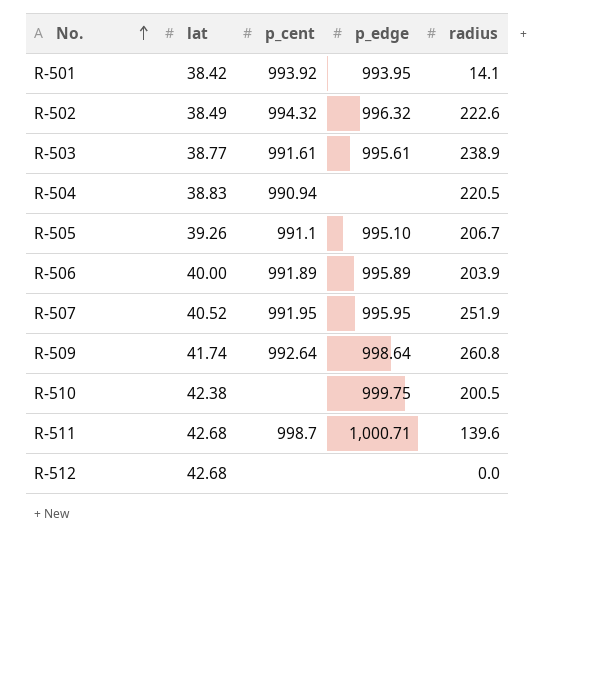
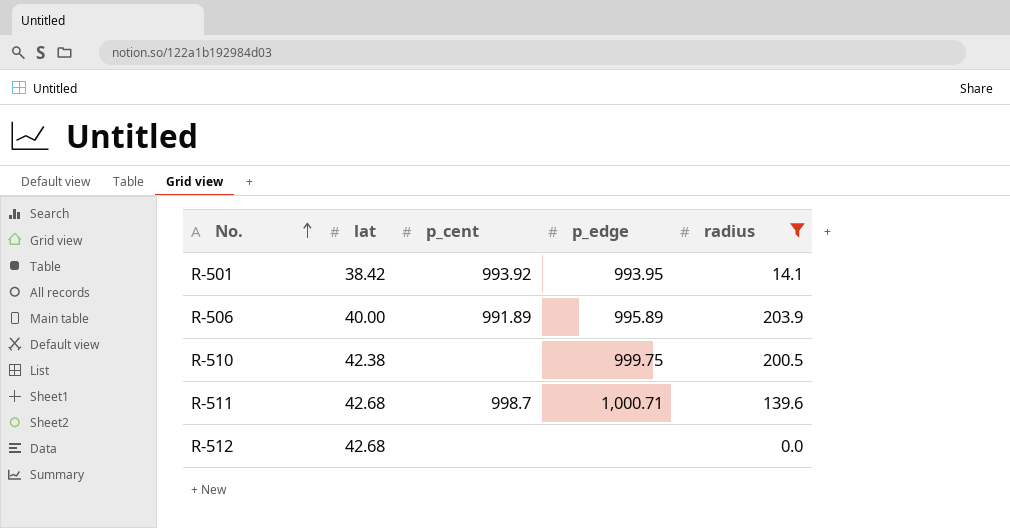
filter: none -> radius <= 203.9

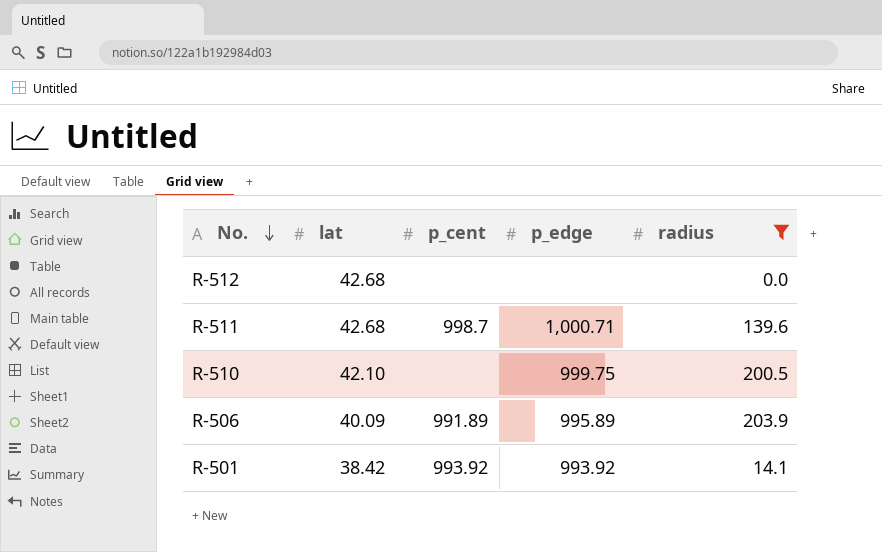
row order: No. ascending -> No. descending
R-510 | lat: 42.38 -> 42.10
R-506 | lat: 40.00 -> 40.09
R-501 | p_edge: 993.95 -> 993.92

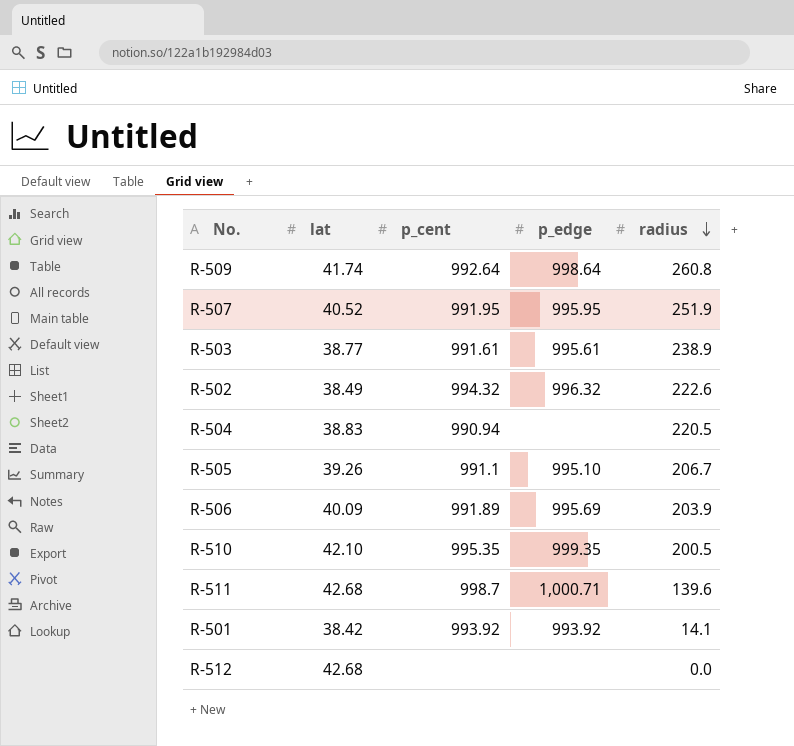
filter: radius <= 203.9 -> none
row order: No. descending -> radius descending
R-506 | p_edge: 995.89 -> 995.69
R-510 | p_cent: none -> 995.35
R-510 | p_edge: 999.75 -> 999.35

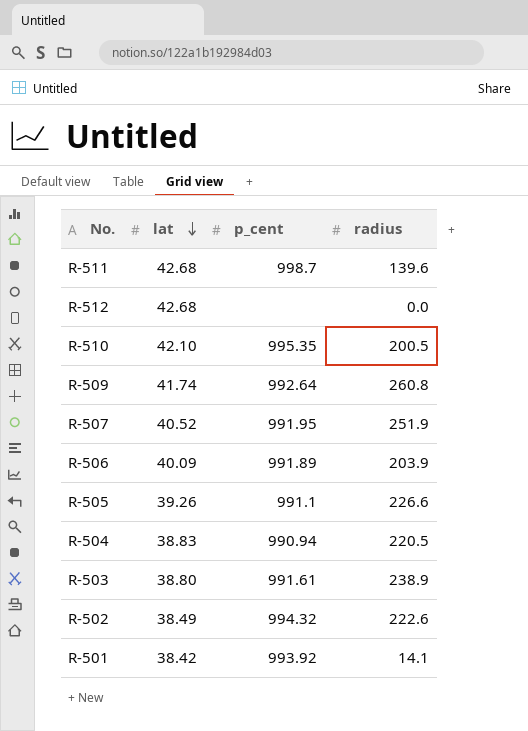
row order: radius descending -> lat descending
column p_edge | position: 4 -> none
R-505 | radius: 206.7 -> 226.6
R-503 | lat: 38.77 -> 38.80

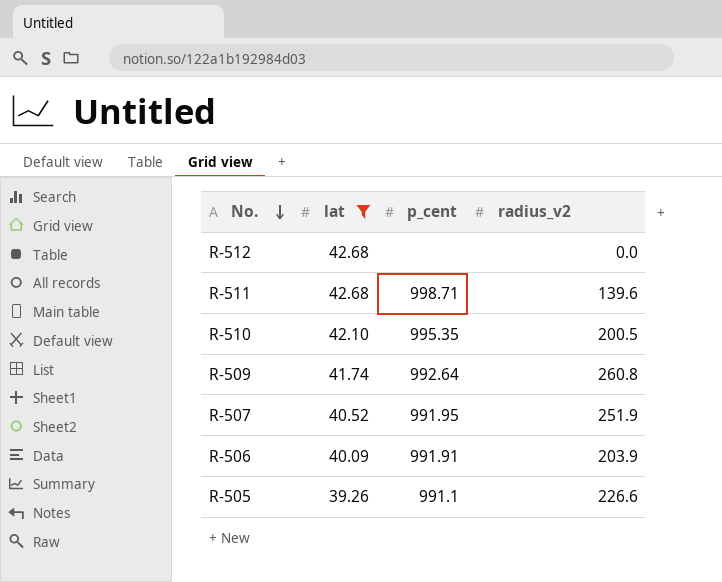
filter: none -> lat >= 39.26
row order: lat descending -> No. descending
column name: radius -> radius_v2
R-511 | p_cent: 998.7 -> 998.71
R-506 | p_cent: 991.89 -> 991.91

